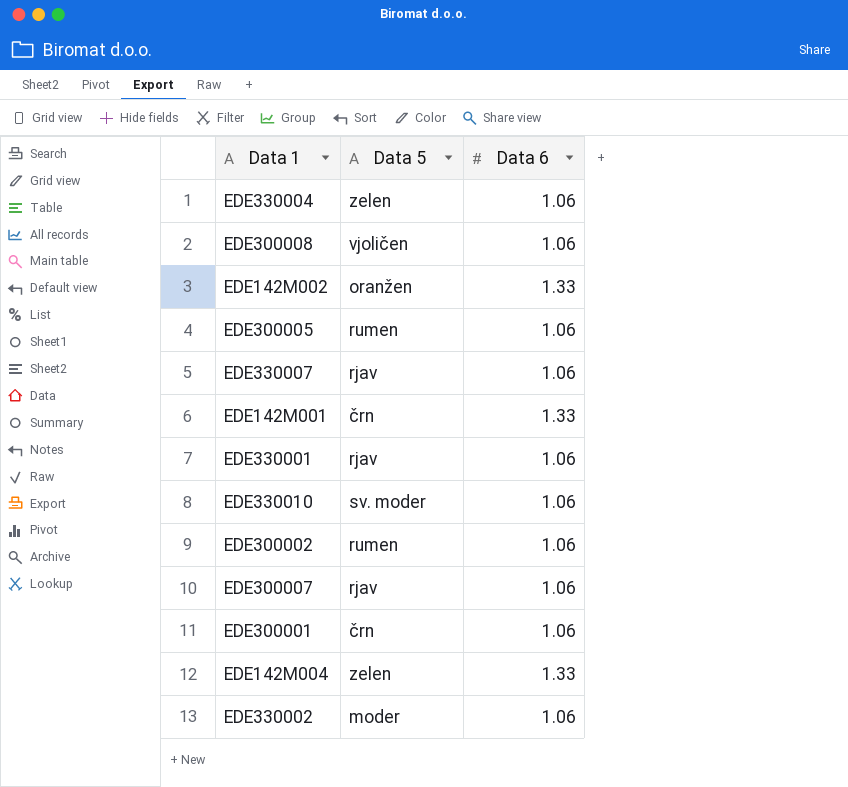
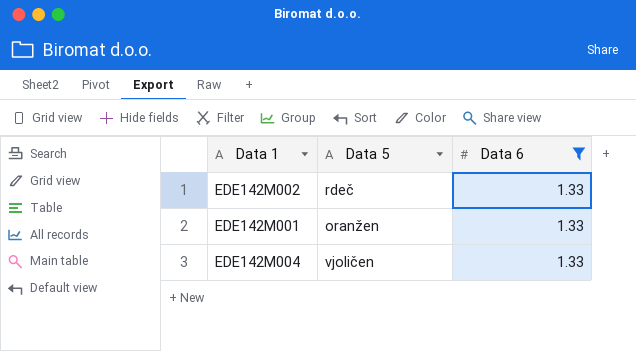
filter: none -> Data 6 = 1.33
EDE142M002 | Data 5: oranžen -> rdeč
EDE142M001 | Data 5: črn -> oranžen
EDE142M004 | Data 5: zelen -> vjoličen

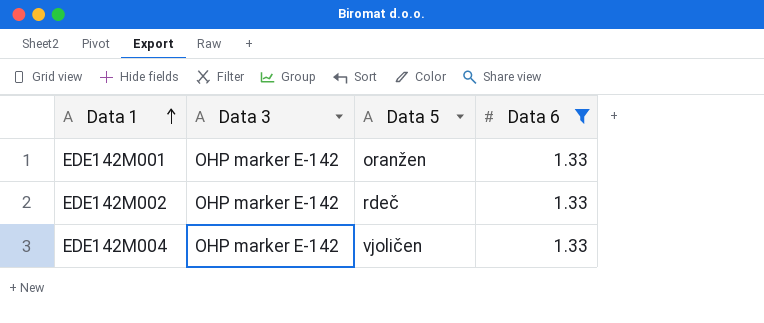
row order: none -> Data 1 ascending
column Data 3 | position: none -> 2

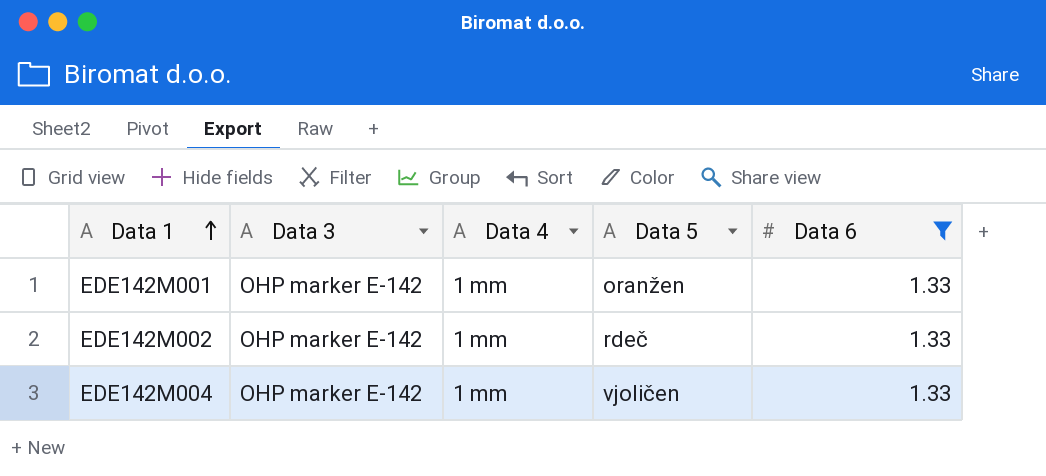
column Data 4 | position: none -> 3

